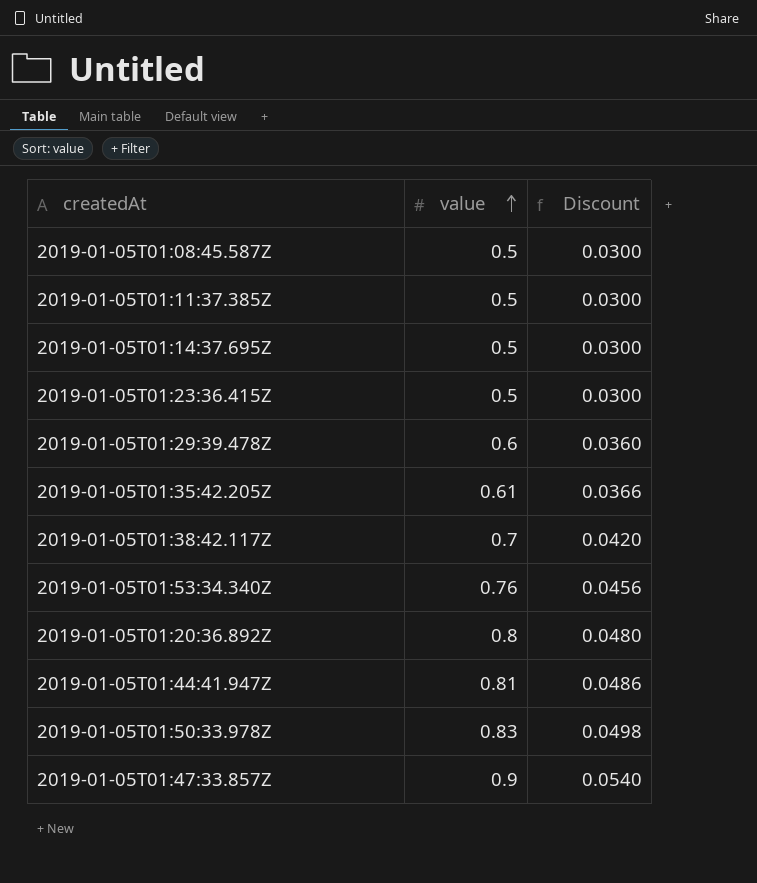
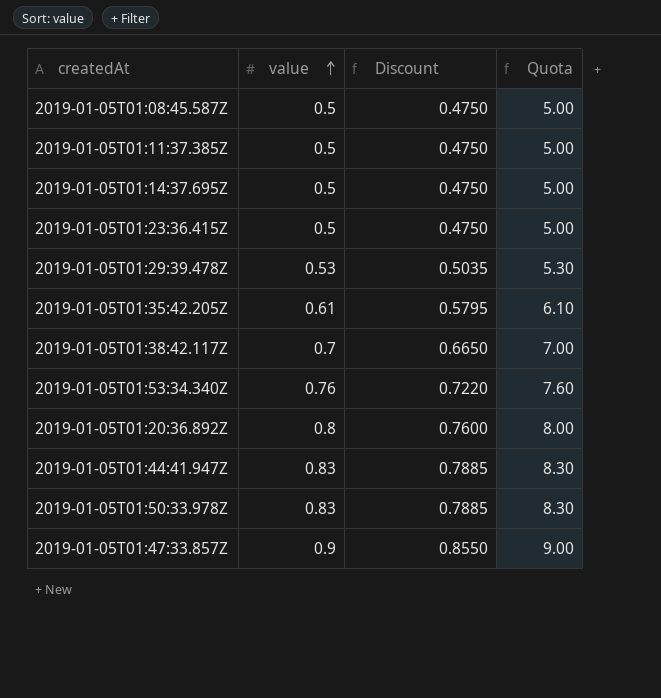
column Discount | formula: [value] * 0.06 -> [value] * 0.95
column Quota | formula: none -> [value] * 10
2019-01-05T01:29:39.478Z | value: 0.6 -> 0.53
2019-01-05T01:44:41.947Z | value: 0.81 -> 0.83

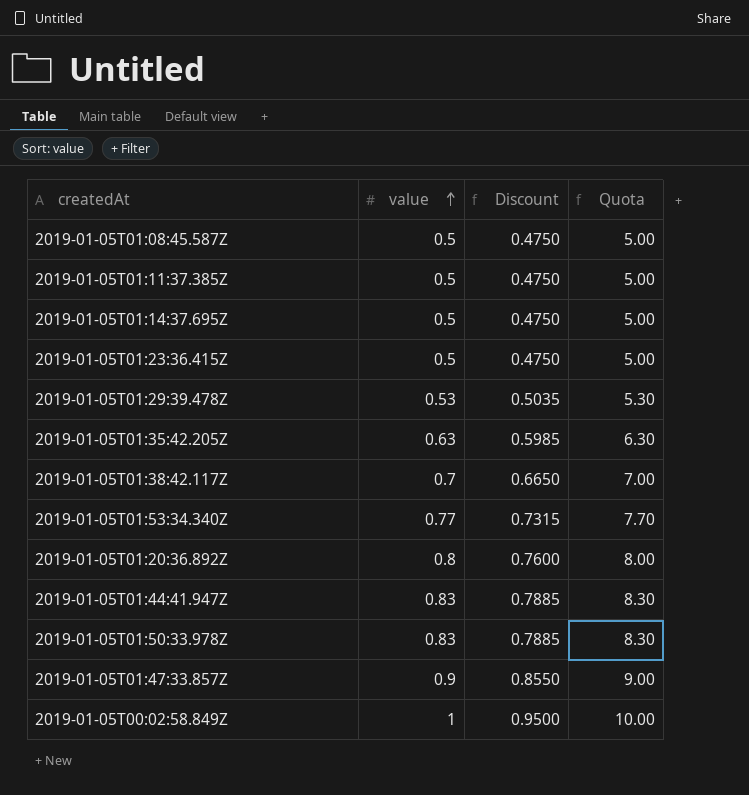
2019-01-05T01:35:42.205Z | value: 0.61 -> 0.63
2019-01-05T01:35:42.205Z | Discount: 0.5795 -> 0.5985
2019-01-05T01:35:42.205Z | Quota: 6.10 -> 6.30
2019-01-05T01:53:34.340Z | value: 0.76 -> 0.77
2019-01-05T01:53:34.340Z | Discount: 0.7220 -> 0.7315
2019-01-05T01:53:34.340Z | Quota: 7.60 -> 7.70
row 2019-01-05T00:02:58.849Z: none -> 1 | 0.9500 | 10.00

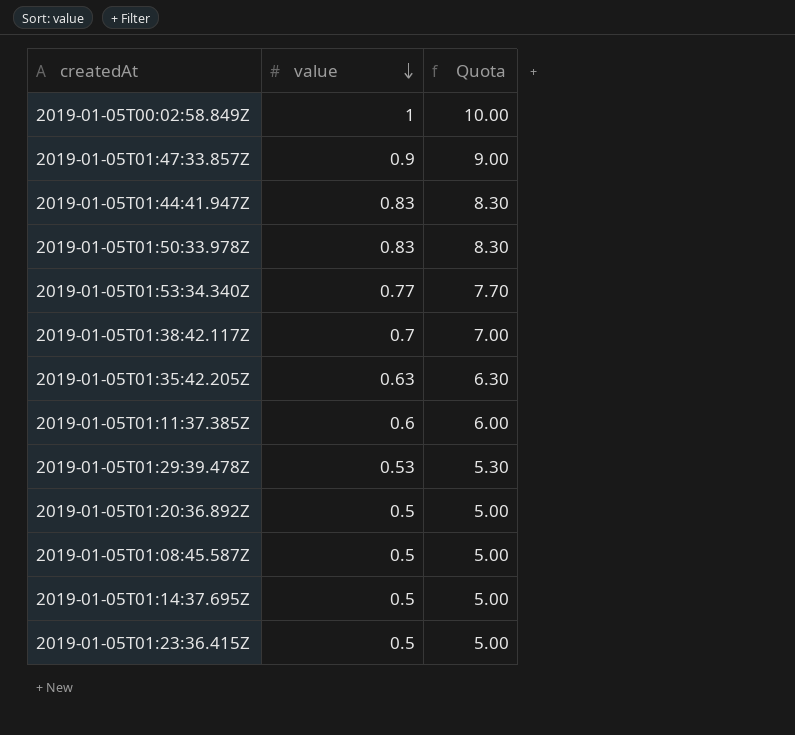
row order: value ascending -> value descending
column Discount | formula: [value] * 0.95 -> none
2019-01-05T01:11:37.385Z | value: 0.5 -> 0.6
2019-01-05T01:11:37.385Z | Quota: 5.00 -> 6.00
2019-01-05T01:20:36.892Z | value: 0.8 -> 0.5
2019-01-05T01:20:36.892Z | Quota: 8.00 -> 5.00

